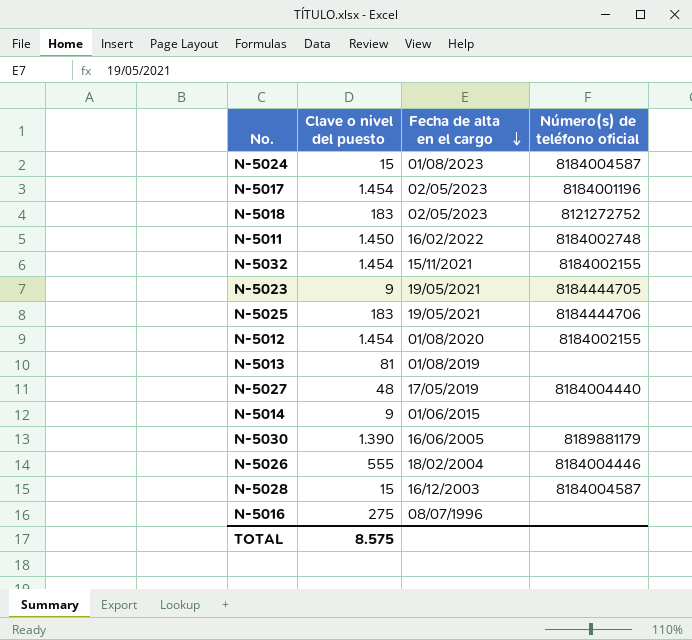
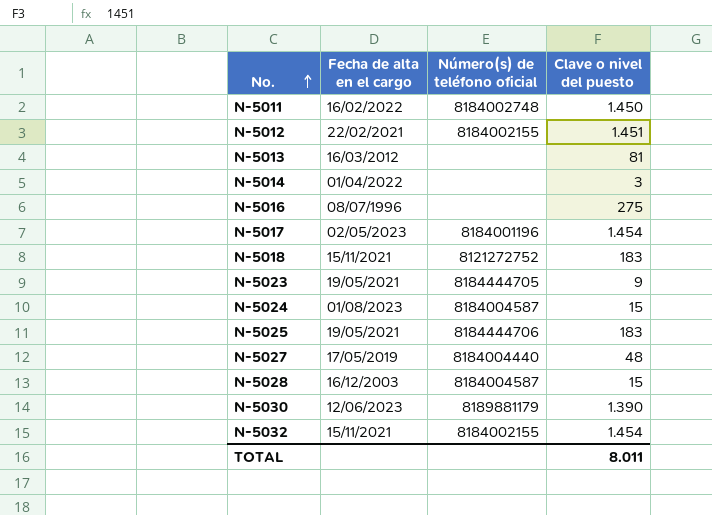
row order: Fecha de alta en el cargo descending -> No. ascending
column Clave o nivel del puesto | position: 2 -> 4
row N-5026: 555 | 18/02/2004 | 8184004446 -> none
N-5012 | Fecha de alta en el cargo: 01/08/2020 -> 22/02/2021
N-5012 | Clave o nivel del puesto: 1.454 -> 1.451
N-5013 | Fecha de alta en el cargo: 01/08/2019 -> 16/03/2012
N-5014 | Fecha de alta en el cargo: 01/06/2015 -> 01/04/2022
N-5014 | Clave o nivel del puesto: 9 -> 3
N-5018 | Fecha de alta en el cargo: 02/05/2023 -> 15/11/2021
N-5030 | Fecha de alta en el cargo: 16/06/2005 -> 12/06/2023
TOTAL | Clave o nivel del puesto: 8.575 -> 8.011

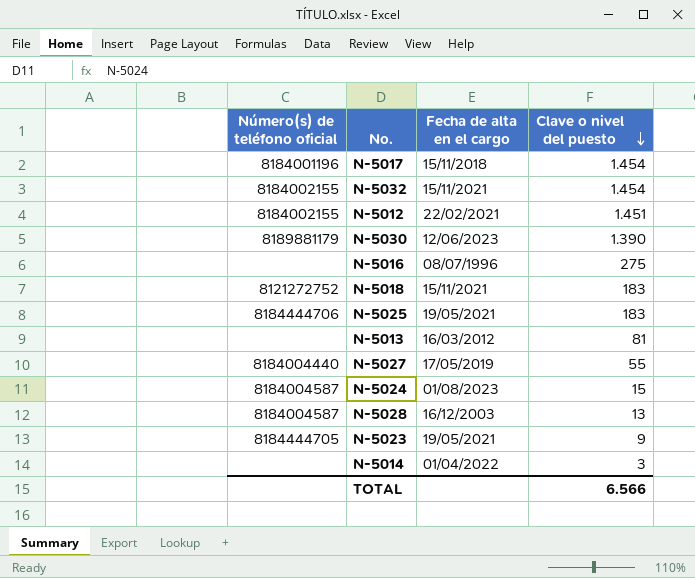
row order: No. ascending -> Clave o nivel del puesto descending
column Número(s) de teléfono oficial | position: 3 -> 1
row N-5011: 16/02/2022 | 8184002748 | 1.450 -> none
N-5017 | Fecha de alta en el cargo: 02/05/2023 -> 15/11/2018
N-5027 | Clave o nivel del puesto: 48 -> 55
N-5028 | Clave o nivel del puesto: 15 -> 13
TOTAL | Clave o nivel del puesto: 8.011 -> 6.566

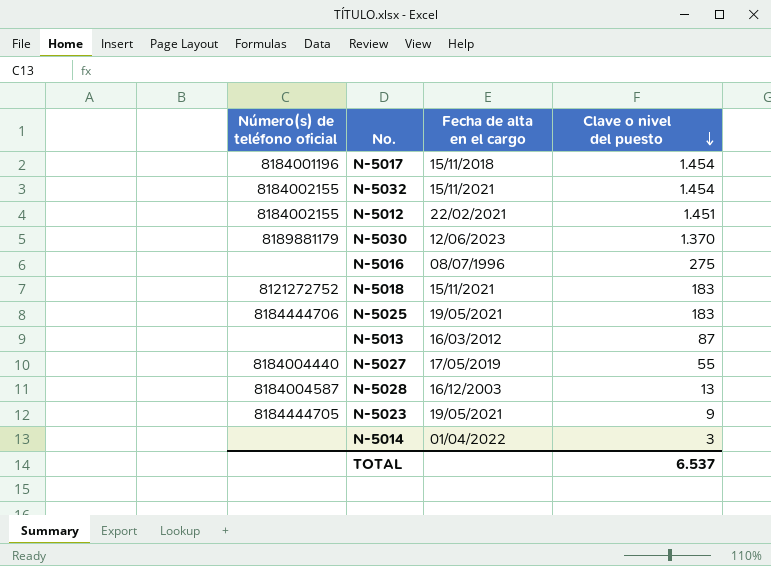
row N-5024: 8184004587 | 01/08/2023 | 15 -> none
N-5030 | Clave o nivel del puesto: 1.390 -> 1.370
N-5013 | Clave o nivel del puesto: 81 -> 87
TOTAL | Clave o nivel del puesto: 6.566 -> 6.537

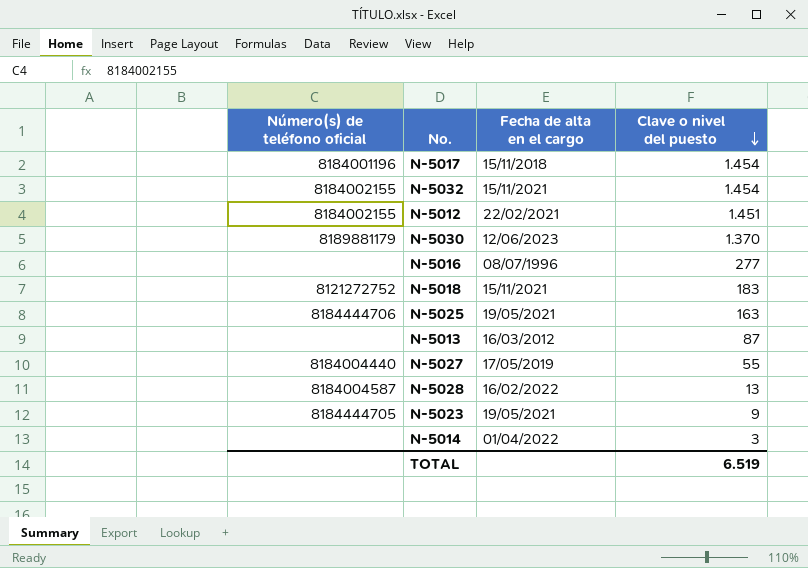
N-5016 | Clave o nivel del puesto: 275 -> 277
N-5025 | Clave o nivel del puesto: 183 -> 163
N-5028 | Fecha de alta en el cargo: 16/12/2003 -> 16/02/2022
TOTAL | Clave o nivel del puesto: 6.537 -> 6.519

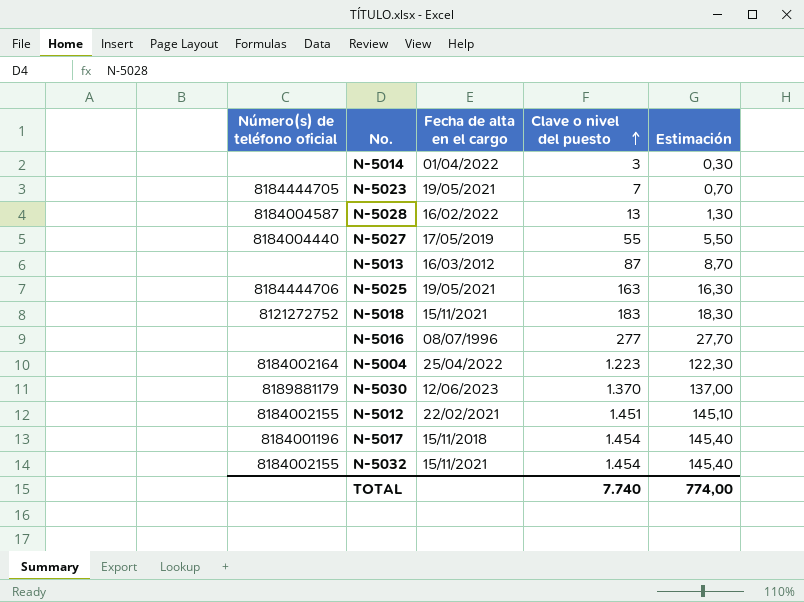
row order: Clave o nivel del puesto descending -> Clave o nivel del puesto ascending
column Estimación | formula: none -> [Clave o nivel del puesto] * 0,1
N-5023 | Clave o nivel del puesto: 9 -> 7
row N-5004: none -> 8184002164 | 25/04/2022 | 1.223 | 122,30
TOTAL | Clave o nivel del puesto: 6.519 -> 7.740

